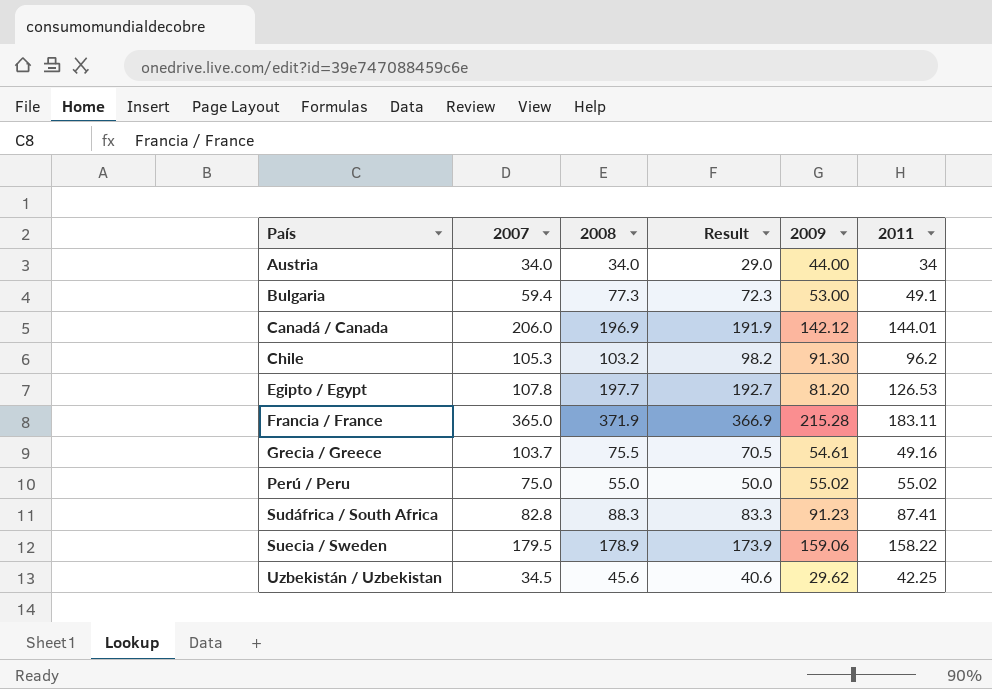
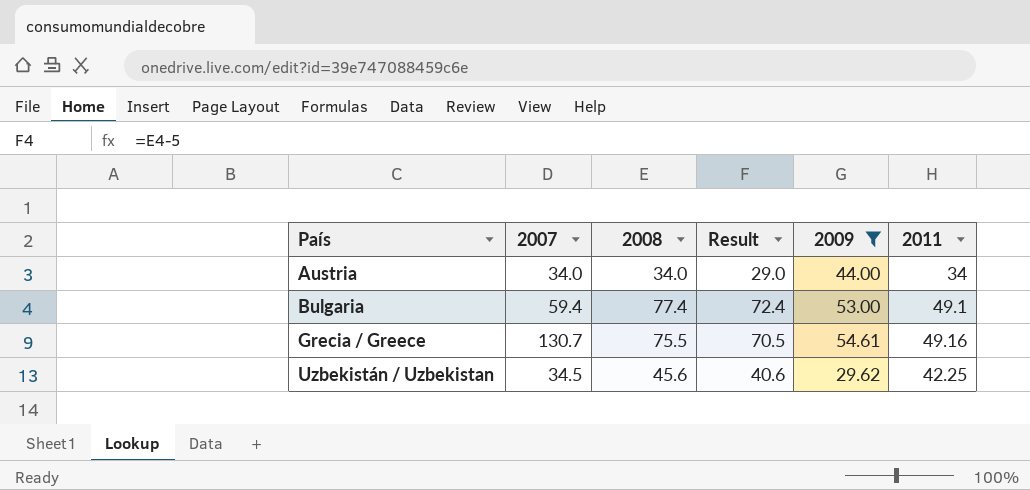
filter: none -> 2009 <= 54.61
Bulgaria | 2008: 77.3 -> 77.4
Bulgaria | Result: 72.3 -> 72.4
Grecia / Greece | 2007: 103.7 -> 130.7

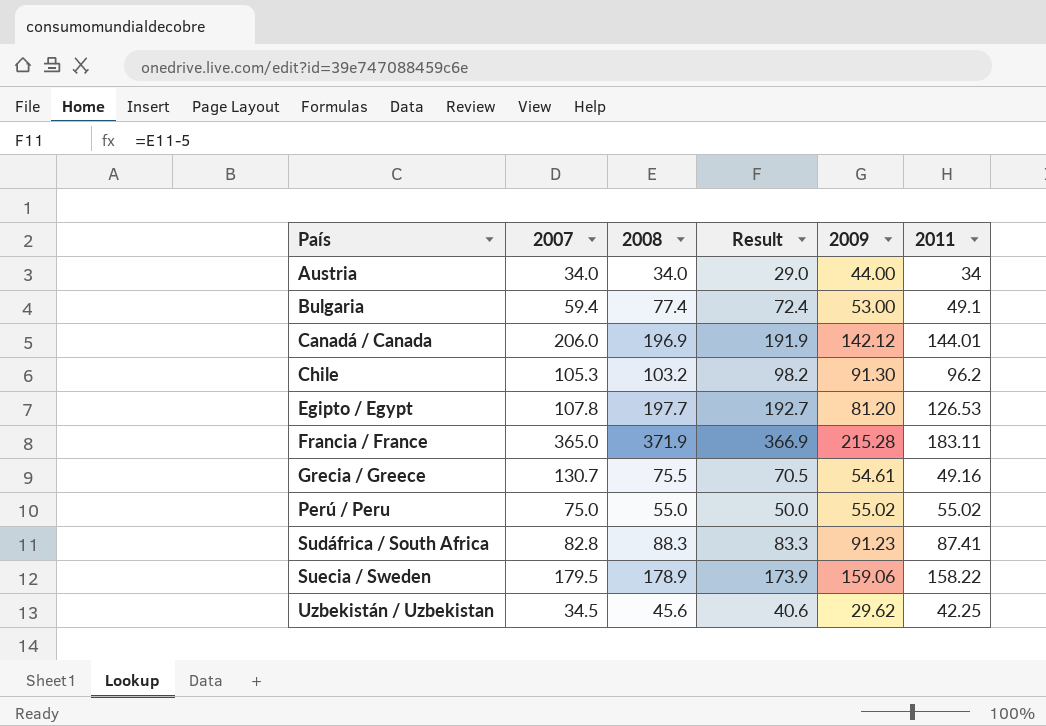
filter: 2009 <= 54.61 -> none

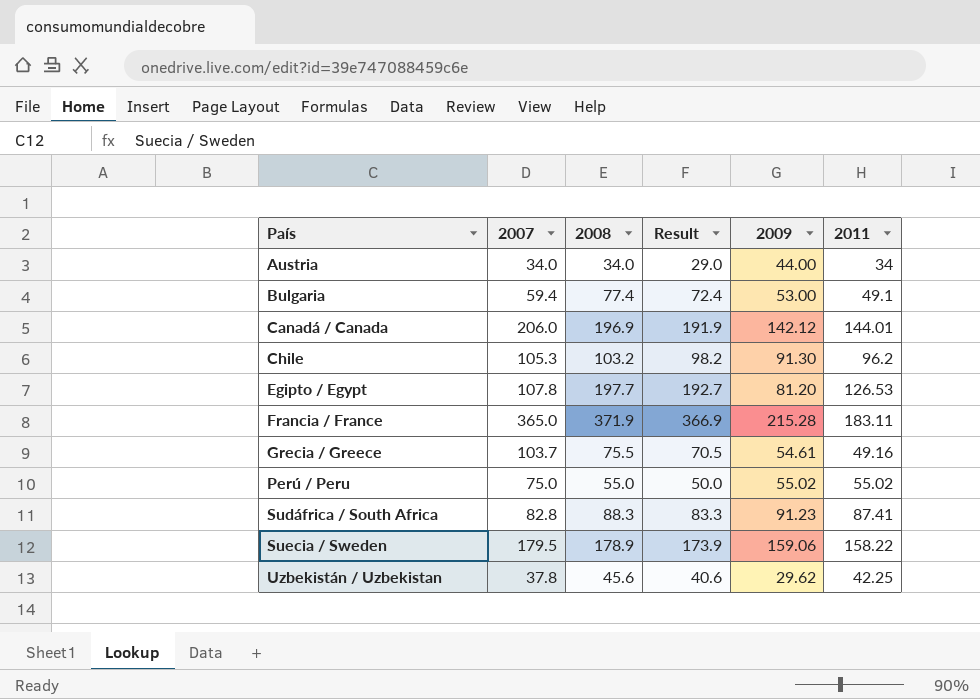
Grecia / Greece | 2007: 130.7 -> 103.7
Uzbekistán / Uzbekistan | 2007: 34.5 -> 37.8

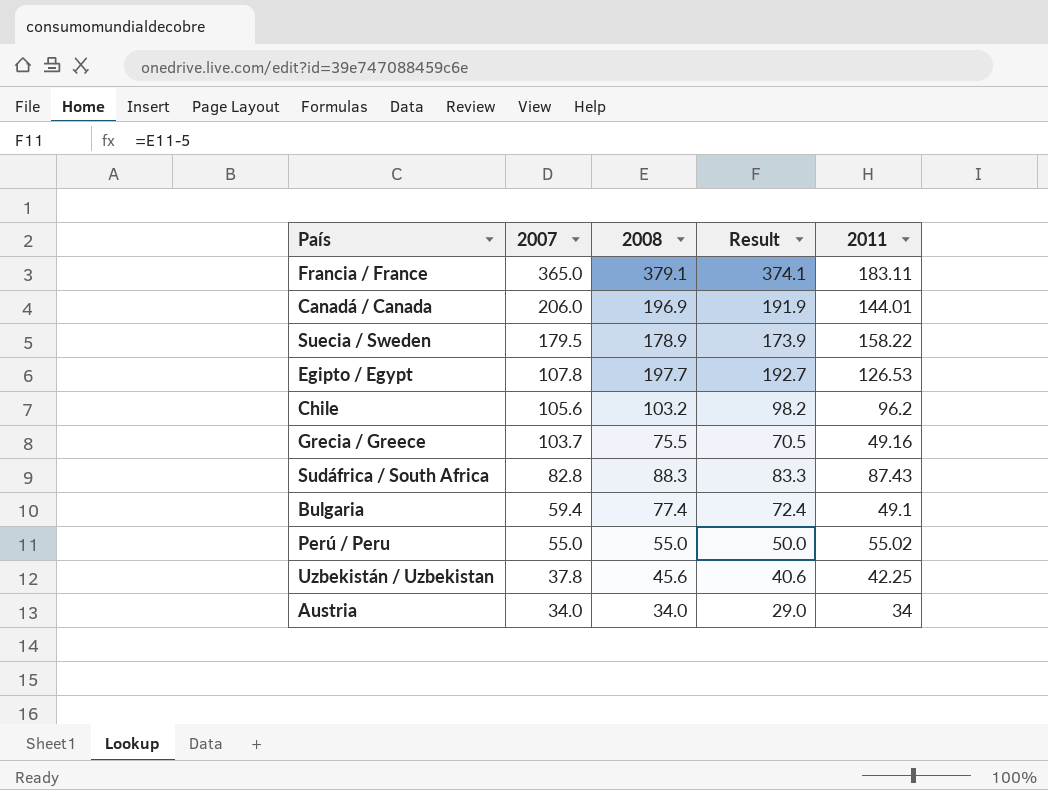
row order: País ascending -> 2007 descending
column 2009 | position: 5 -> none
Francia / France | 2008: 371.9 -> 379.1
Francia / France | Result: 366.9 -> 374.1
Chile | 2007: 105.3 -> 105.6
Sudáfrica / South Africa | 2011: 87.41 -> 87.43
Perú / Peru | 2007: 75.0 -> 55.0

